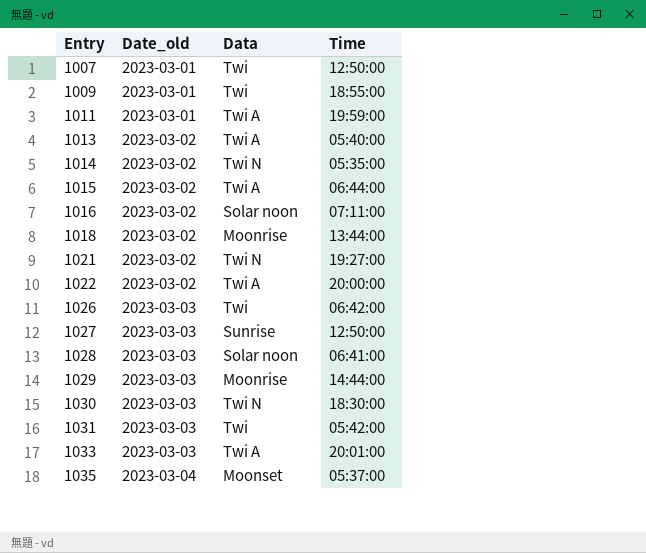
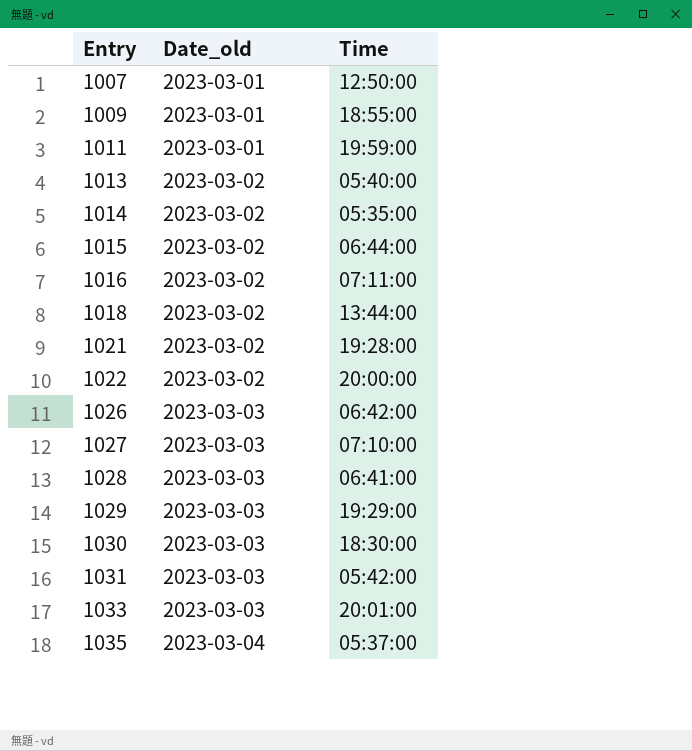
column Data | position: 3 -> none
1021 | Time: 19:27:00 -> 19:28:00
1027 | Time: 12:50:00 -> 07:10:00
1029 | Time: 14:44:00 -> 19:29:00

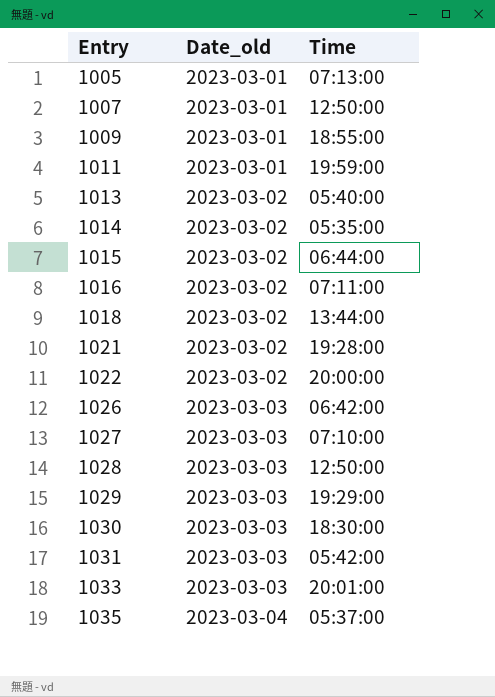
row 1005: none -> 2023-03-01 | 07:13:00
1028 | Time: 06:41:00 -> 12:50:00

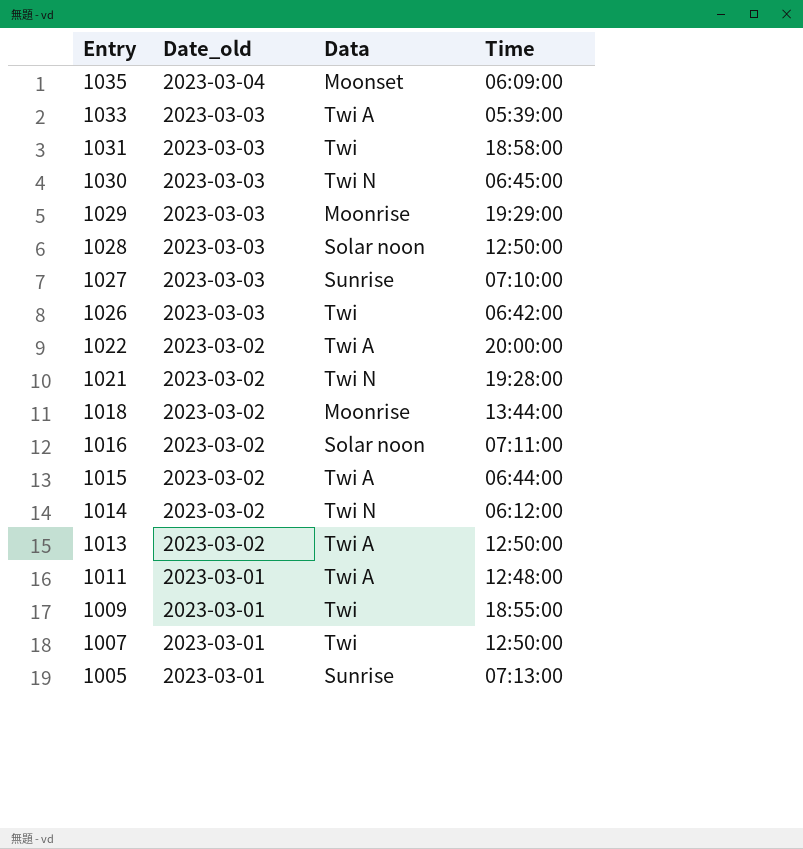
row order: Entry ascending -> Entry descending
column Data | position: none -> 3
1035 | Time: 05:37:00 -> 06:09:00
1033 | Time: 20:01:00 -> 05:39:00
1031 | Time: 05:42:00 -> 18:58:00
1030 | Time: 18:30:00 -> 06:45:00
1014 | Time: 05:35:00 -> 06:12:00
1013 | Time: 05:40:00 -> 12:50:00
1011 | Time: 19:59:00 -> 12:48:00

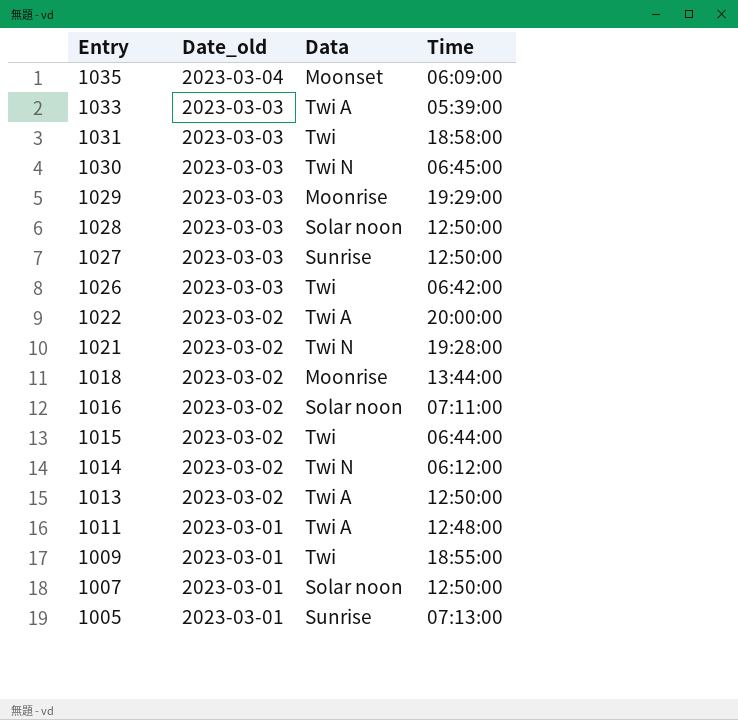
1027 | Time: 07:10:00 -> 12:50:00
1015 | Data: Twi A -> Twi
1007 | Data: Twi -> Solar noon

